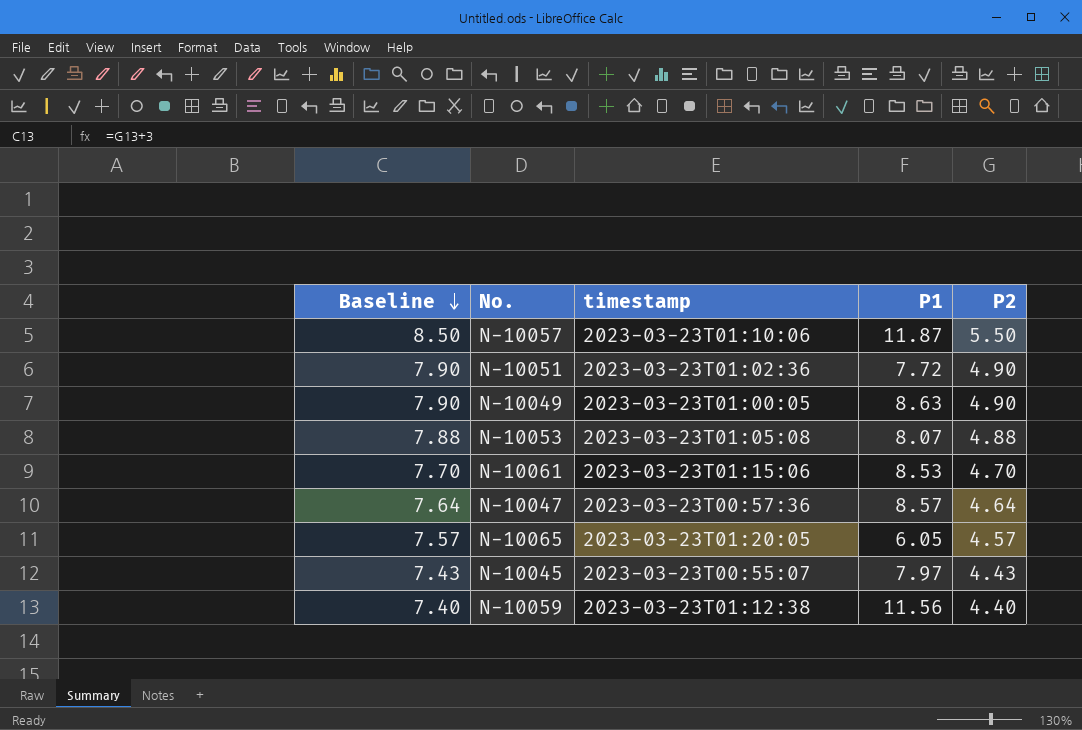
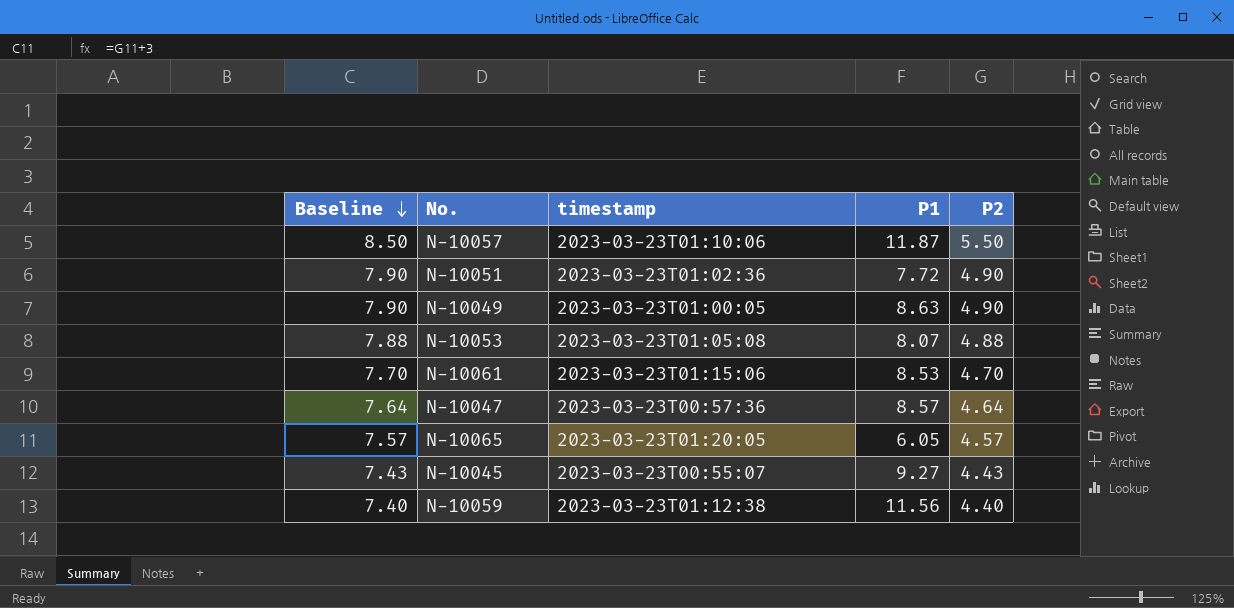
N-10045 | P1: 7.97 -> 9.27

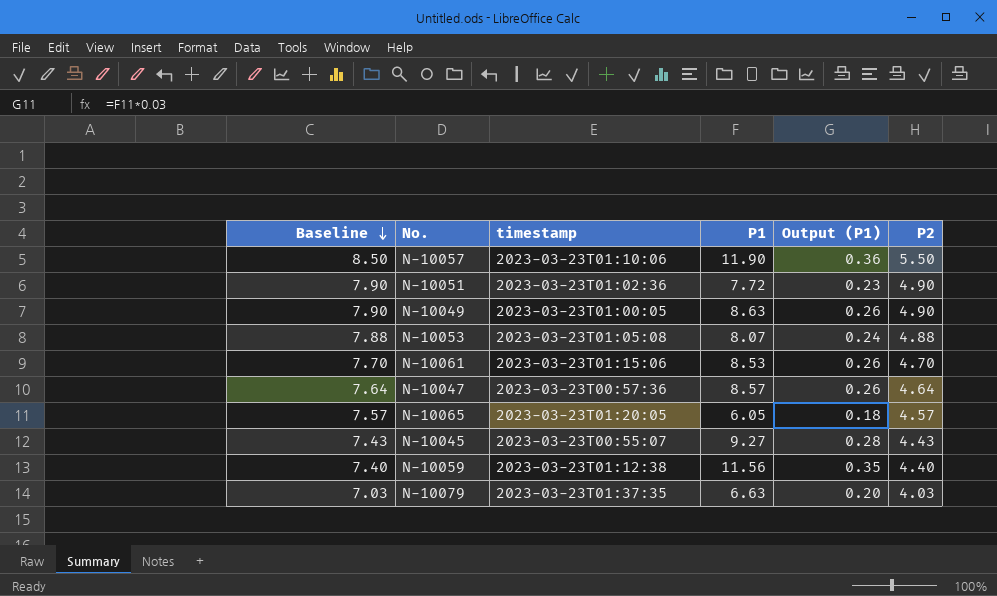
column Output (P1) | formula: none -> [P1] * 0.03
N-10057 | P1: 11.87 -> 11.90
row N-10079: none -> 7.03 | 2023-03-23T01:37:35 | 6.63 | 0.20 | 4.03

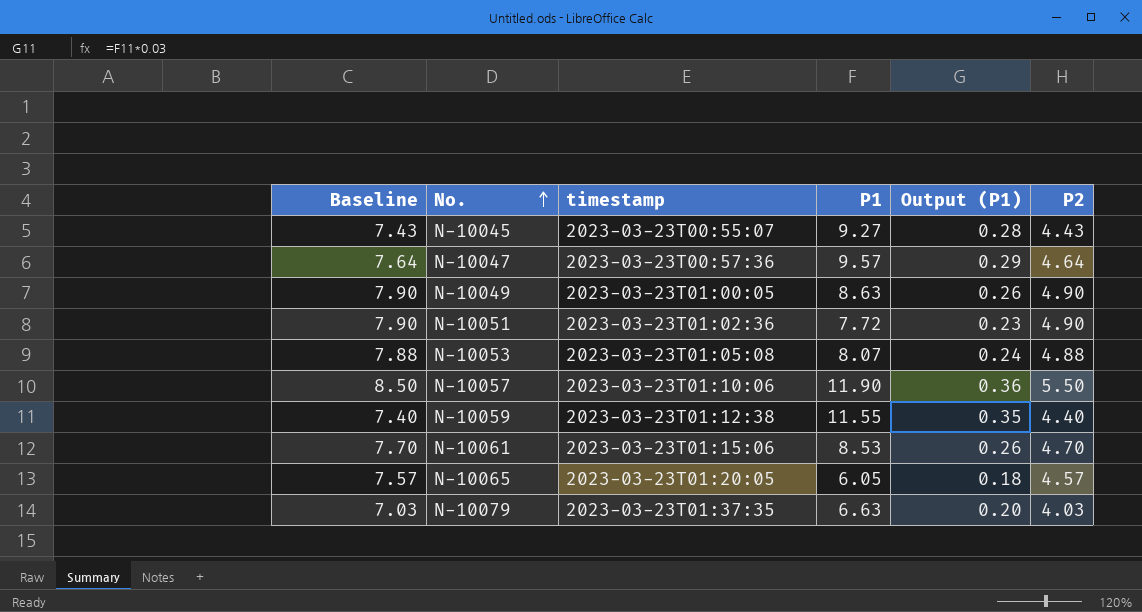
row order: Baseline descending -> No. ascending
N-10047 | P1: 8.57 -> 9.57
N-10047 | Output (P1): 0.26 -> 0.29
N-10059 | P1: 11.56 -> 11.55

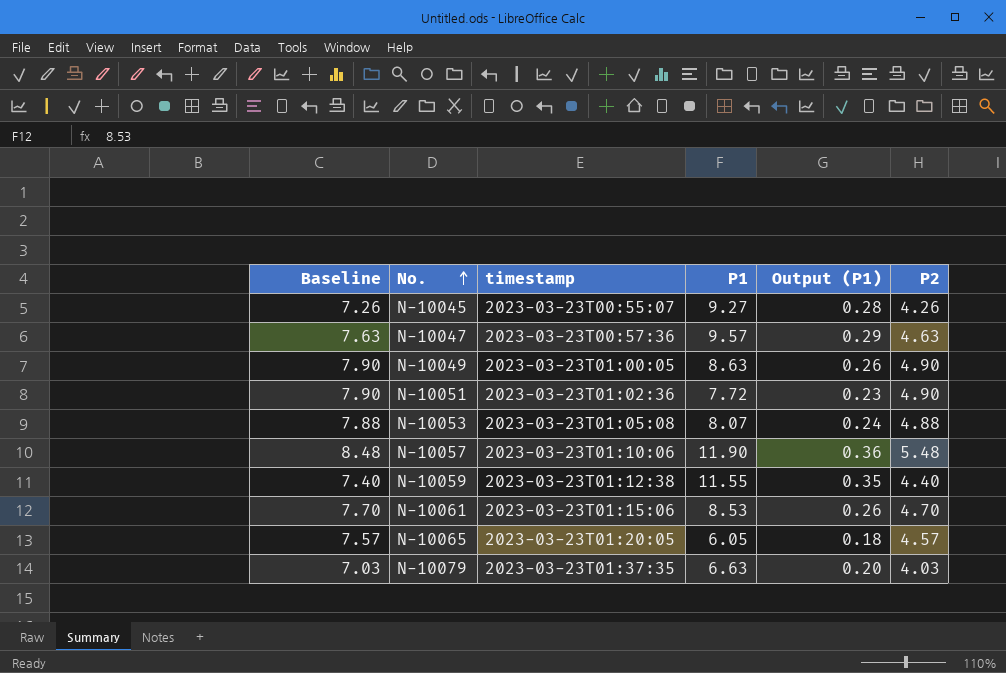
N-10045 | Baseline: 7.43 -> 7.26
N-10045 | P2: 4.43 -> 4.26
N-10047 | Baseline: 7.64 -> 7.63
N-10047 | P2: 4.64 -> 4.63
N-10057 | Baseline: 8.50 -> 8.48
N-10057 | P2: 5.50 -> 5.48

